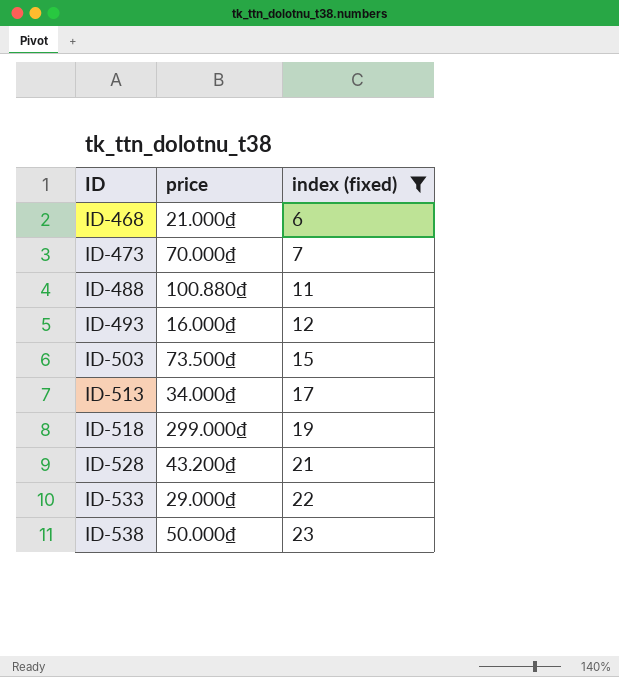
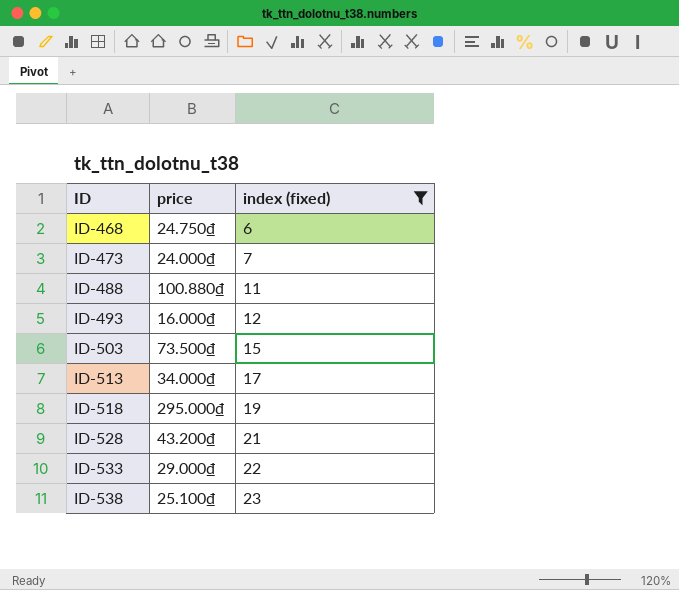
ID-468 | price: 21.000₫ -> 24.750₫
ID-473 | price: 70.000₫ -> 24.000₫
ID-518 | price: 299.000₫ -> 295.000₫
ID-538 | price: 50.000₫ -> 25.100₫

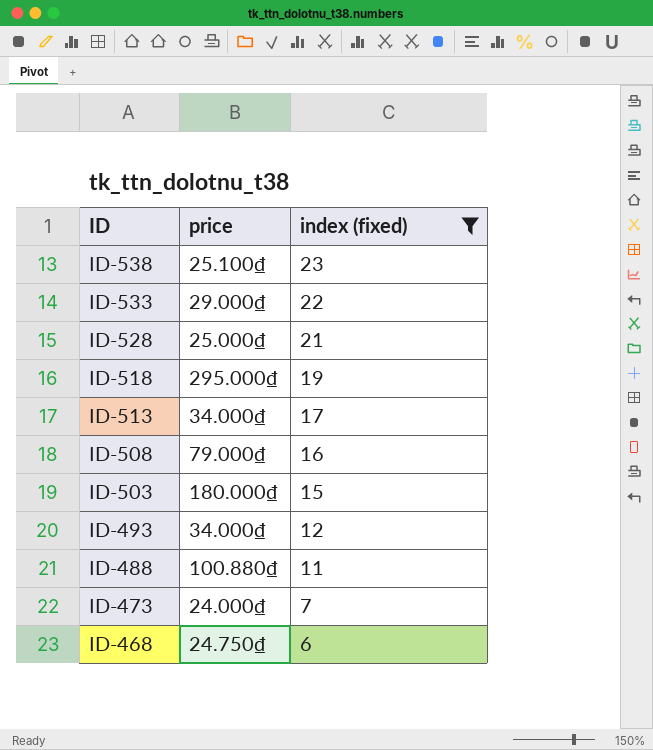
row order: ID ascending -> ID descending
ID-528 | price: 43.200₫ -> 25.000₫
row ID-508: none -> 79.000₫ | 16
ID-503 | price: 73.500₫ -> 180.000₫
ID-493 | price: 16.000₫ -> 34.000₫

